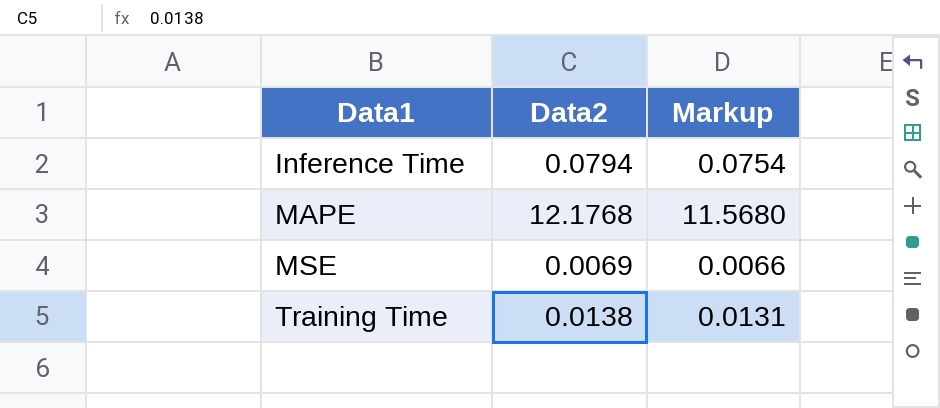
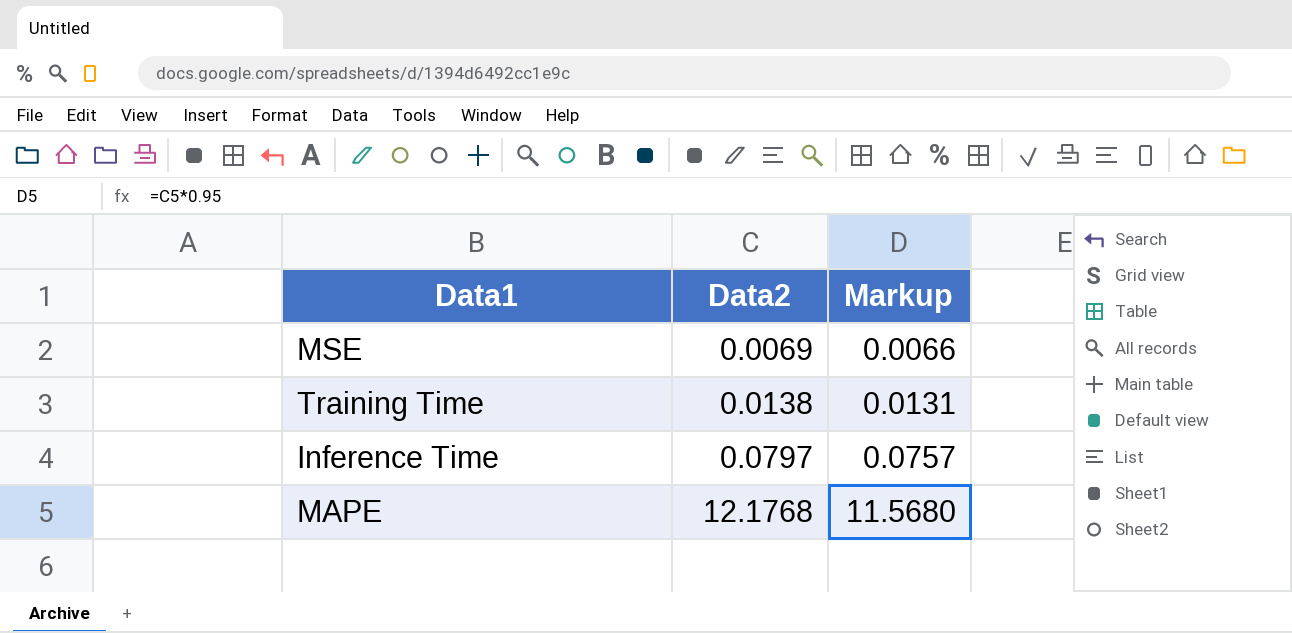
row order: Data1 ascending -> Data2 ascending
Inference Time | Data2: 0.0794 -> 0.0797
Inference Time | Markup: 0.0754 -> 0.0757

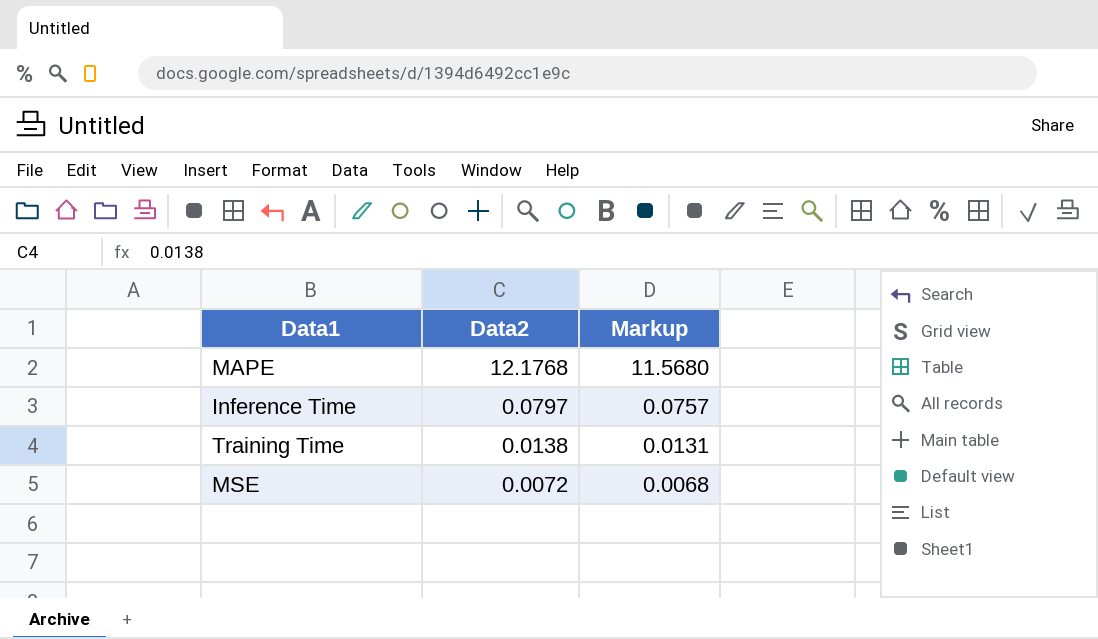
row order: Data2 ascending -> Data2 descending
MSE | Data2: 0.0069 -> 0.0072
MSE | Markup: 0.0066 -> 0.0068

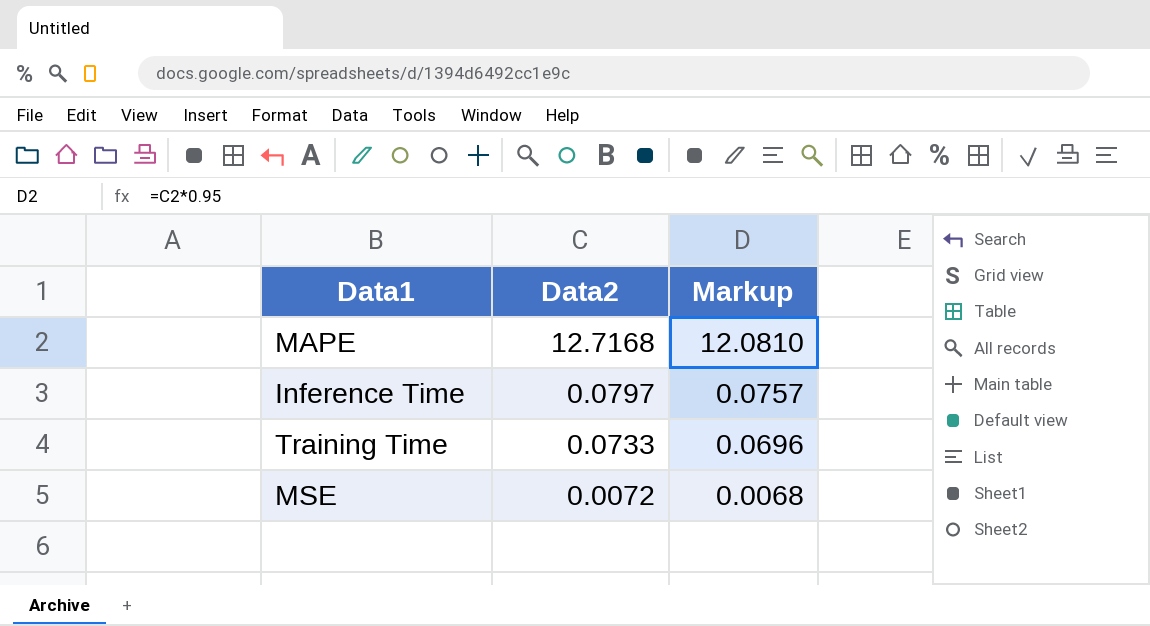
MAPE | Data2: 12.1768 -> 12.7168
MAPE | Markup: 11.5680 -> 12.0810
Training Time | Data2: 0.0138 -> 0.0733
Training Time | Markup: 0.0131 -> 0.0696

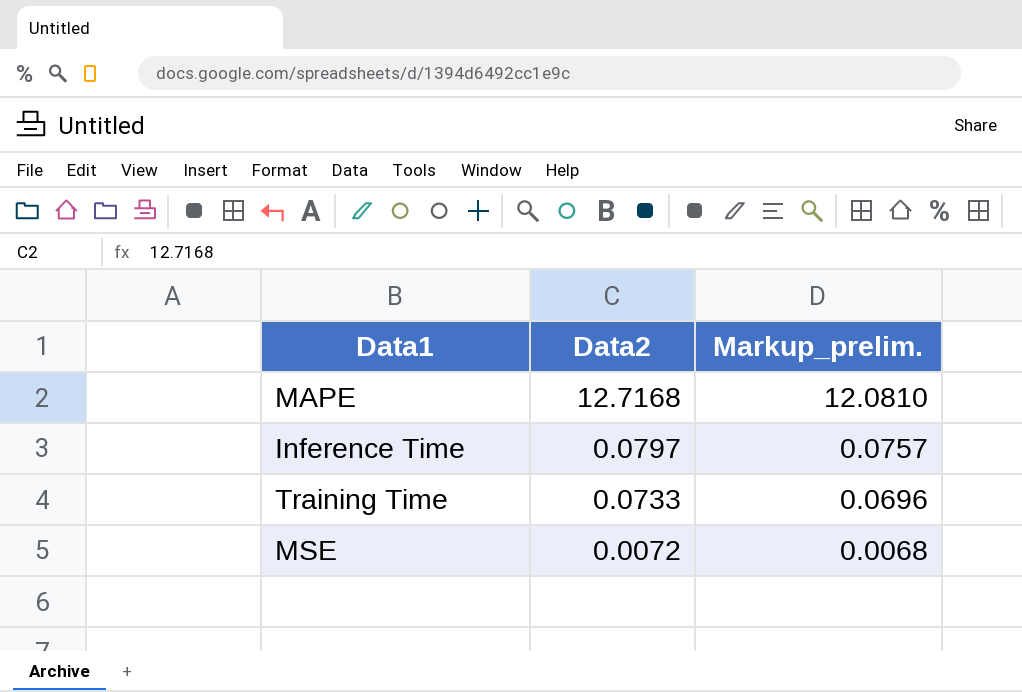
column name: Markup -> Markup_prelim.

